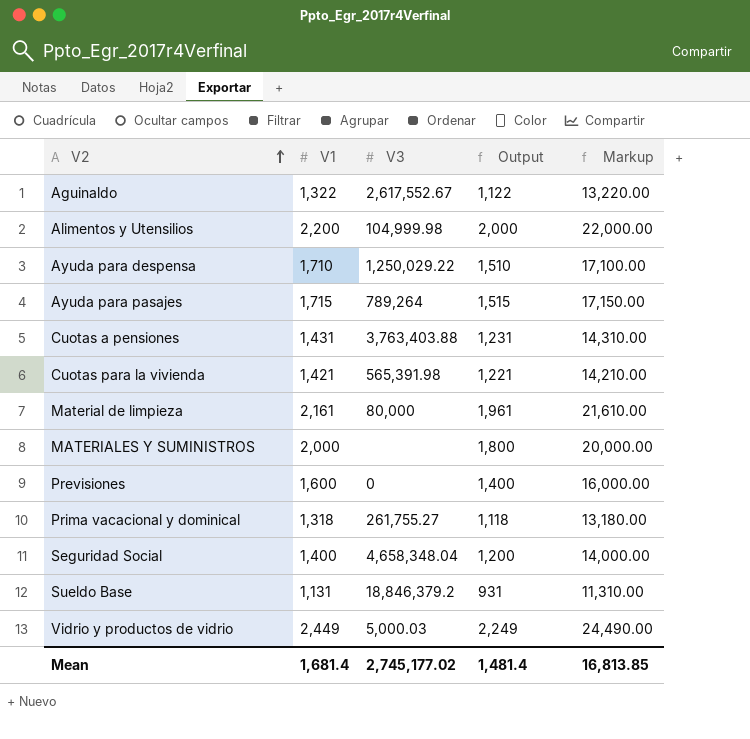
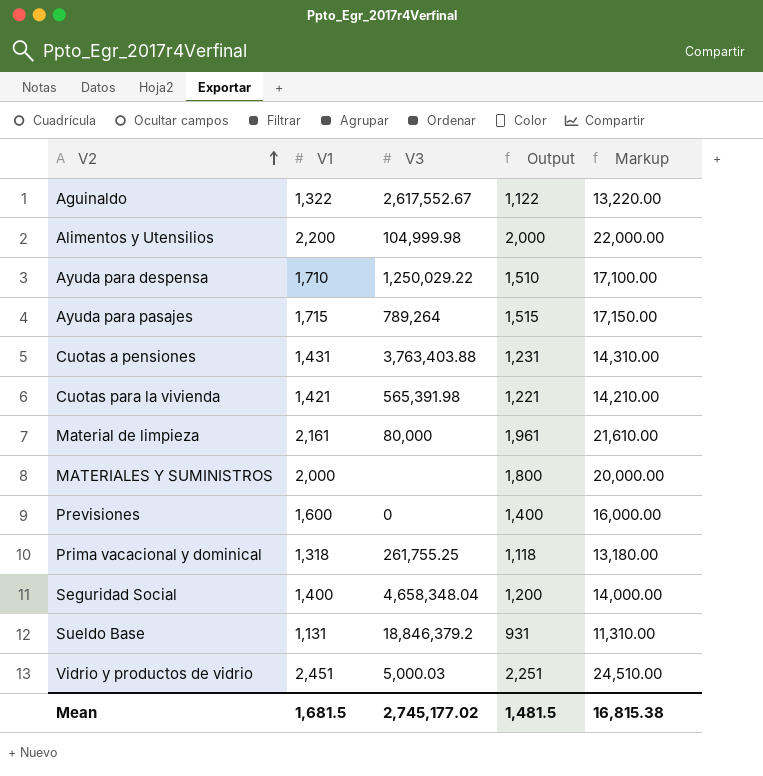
Prima vacacional y dominical | V3: 261,755.27 -> 261,755.25
Vidrio y productos de vidrio | V1: 2,449 -> 2,451
Vidrio y productos de vidrio | Output: 2,249 -> 2,251
Vidrio y productos de vidrio | Markup: 24,490.00 -> 24,510.00
Mean | V1: 1,681.4 -> 1,681.5
Mean | Output: 1,481.4 -> 1,481.5
Mean | Markup: 16,813.85 -> 16,815.38

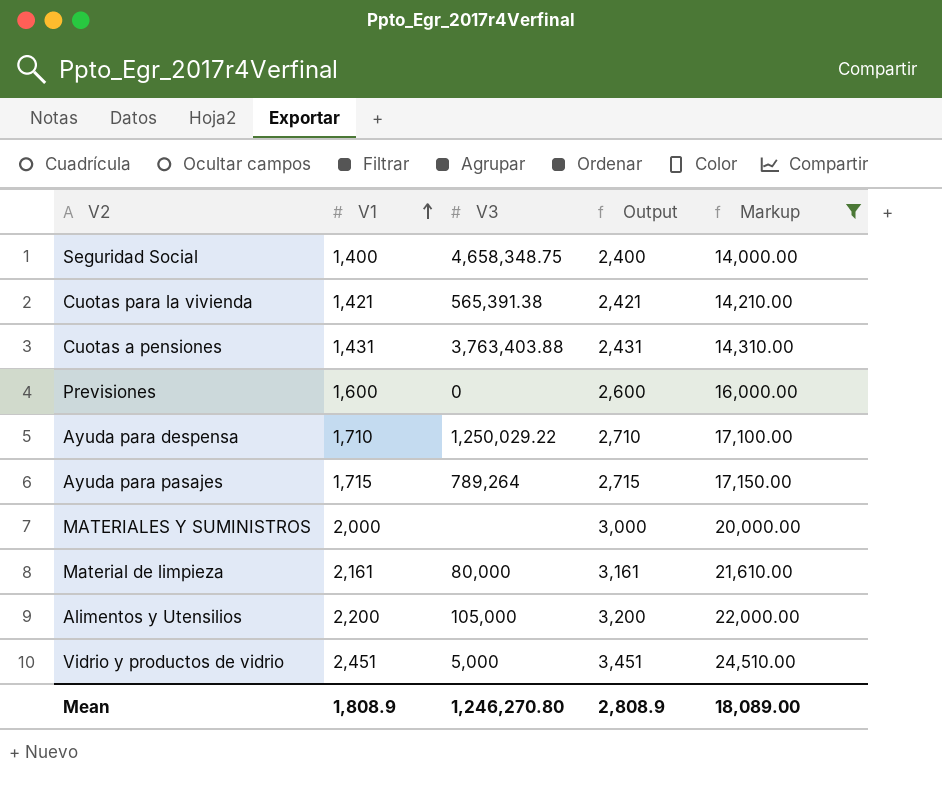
filter: none -> Markup >= 14,000.00
row order: V2 ascending -> V1 ascending
column Output | formula: [V1] - 200 -> [V1] + 1000
Seguridad Social | V3: 4,658,348.04 -> 4,658,348.75
Cuotas para la vivienda | V3: 565,391.98 -> 565,391.38
Alimentos y Utensilios | V3: 104,999.98 -> 105,000
Vidrio y productos de vidrio | V3: 5,000.03 -> 5,000
Mean | V1: 1,681.5 -> 1,808.9
Mean | V3: 2,745,177.02 -> 1,246,270.80
Mean | Output: 1,481.5 -> 2,808.9
Mean | Markup: 16,815.38 -> 18,089.00

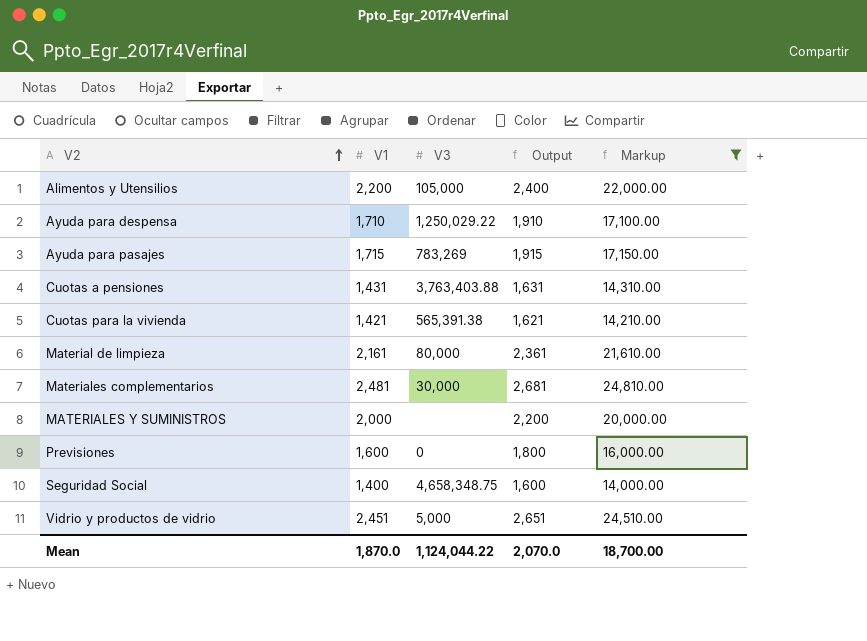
row order: V1 ascending -> V2 ascending
column Output | formula: [V1] + 1000 -> [V1] + 200
Ayuda para pasajes | V3: 789,264 -> 783,269
row Materiales complementarios: none -> 2,481 | 30,000 | 2,681 | 24,810.00
Mean | V1: 1,808.9 -> 1,870.0
Mean | V3: 1,246,270.80 -> 1,124,044.22
Mean | Output: 2,808.9 -> 2,070.0
Mean | Markup: 18,089.00 -> 18,700.00

